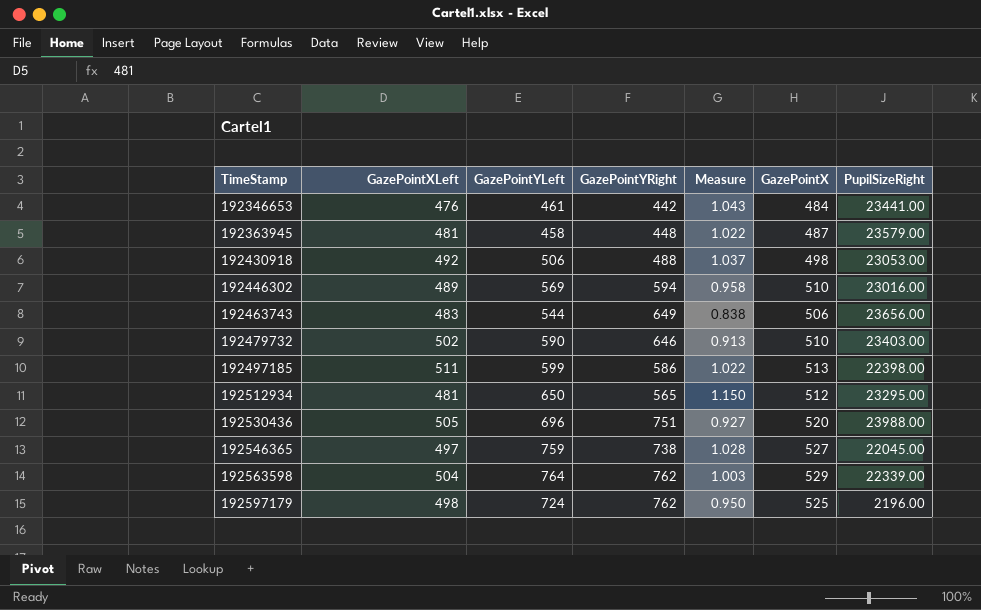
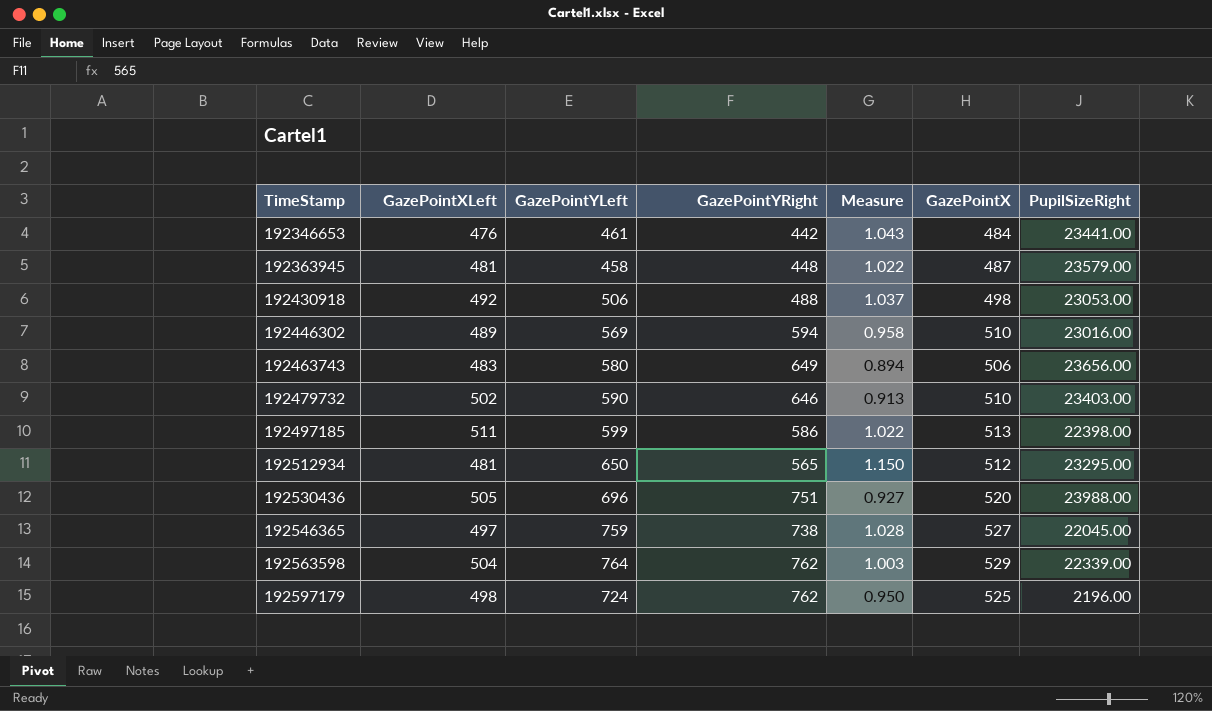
192463743 | GazePointYLeft: 544 -> 580
192463743 | Measure: 0.838 -> 0.894

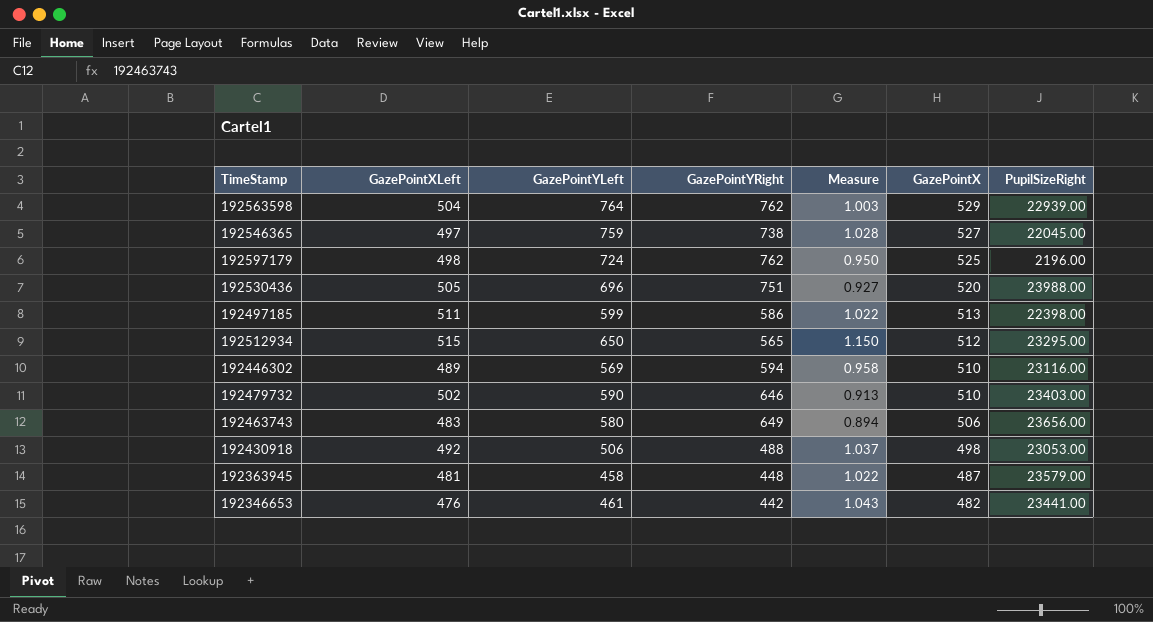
row order: TimeStamp ascending -> GazePointX descending
192563598 | PupilSizeRight: 22339.00 -> 22939.00
192512934 | GazePointXLeft: 481 -> 515
192446302 | PupilSizeRight: 23016.00 -> 23116.00
192346653 | GazePointX: 484 -> 482

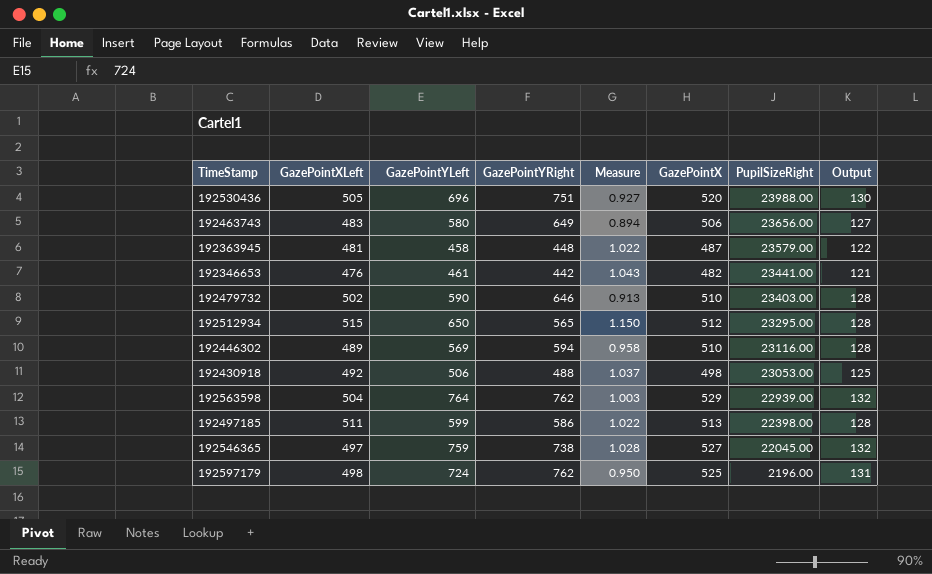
row order: GazePointX descending -> PupilSizeRight descending
column Output | formula: none -> [GazePointX] * 0.25

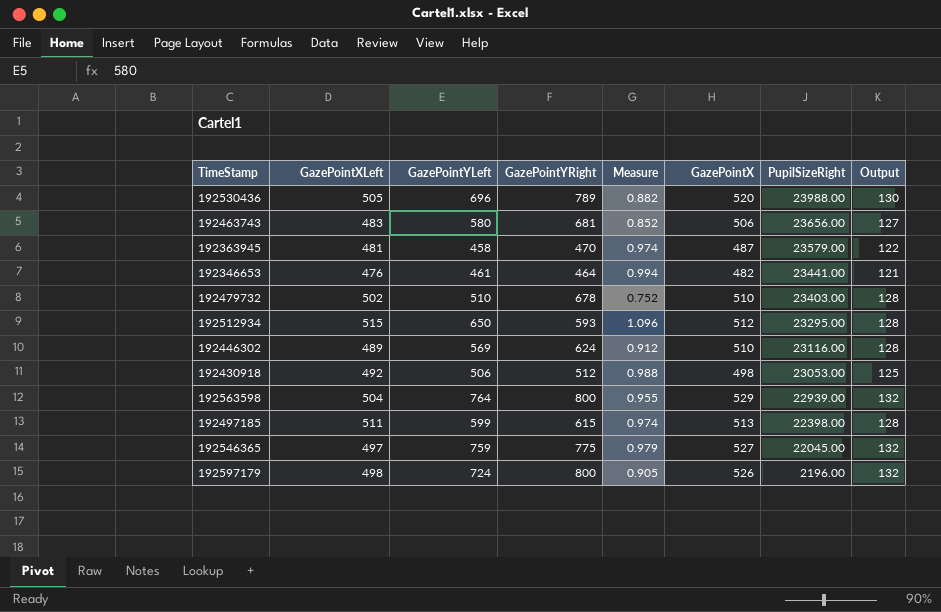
192530436 | GazePointYRight: 751 -> 789
192530436 | Measure: 0.927 -> 0.882
192463743 | GazePointYRight: 649 -> 681
192463743 | Measure: 0.894 -> 0.852
192363945 | GazePointYRight: 448 -> 470
192363945 | Measure: 1.022 -> 0.974
192346653 | GazePointYRight: 442 -> 464
192346653 | Measure: 1.043 -> 0.994
192479732 | GazePointYLeft: 590 -> 510
192479732 | GazePointYRight: 646 -> 678
192479732 | Measure: 0.913 -> 0.752
192512934 | GazePointYRight: 565 -> 593
192512934 | Measure: 1.150 -> 1.096
192446302 | GazePointYRight: 594 -> 624
192446302 | Measure: 0.958 -> 0.912
192430918 | GazePointYRight: 488 -> 512
192430918 | Measure: 1.037 -> 0.988
192563598 | GazePointYRight: 762 -> 800
192563598 | Measure: 1.003 -> 0.955
192497185 | GazePointYRight: 586 -> 615
192497185 | Measure: 1.022 -> 0.974
192546365 | GazePointYRight: 738 -> 775
192546365 | Measure: 1.028 -> 0.979
192597179 | GazePointYRight: 762 -> 800
192597179 | Measure: 0.950 -> 0.905
192597179 | GazePointX: 525 -> 526
192597179 | Output: 131 -> 132

